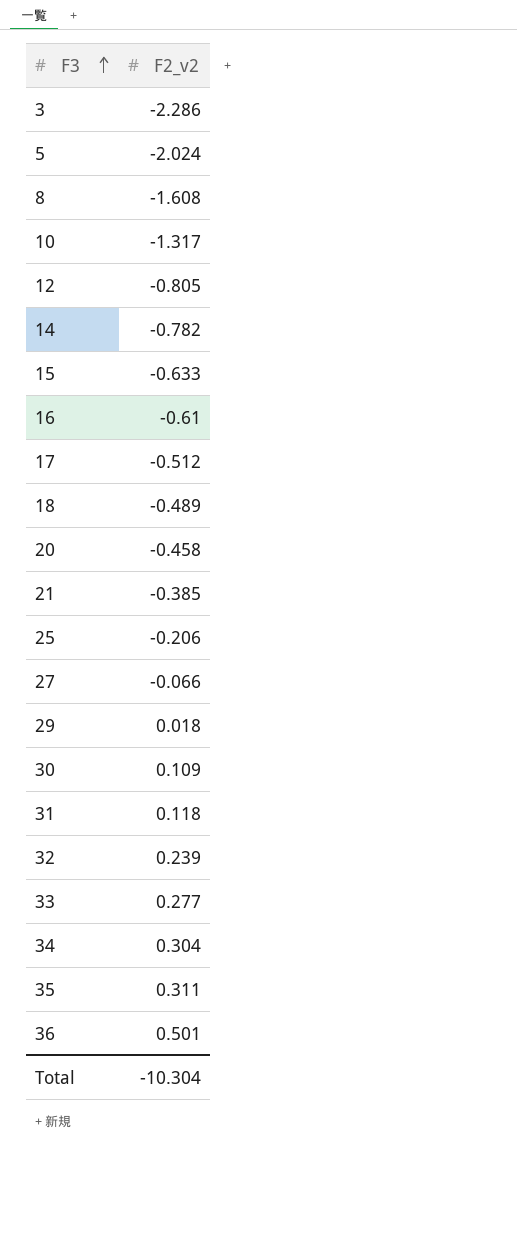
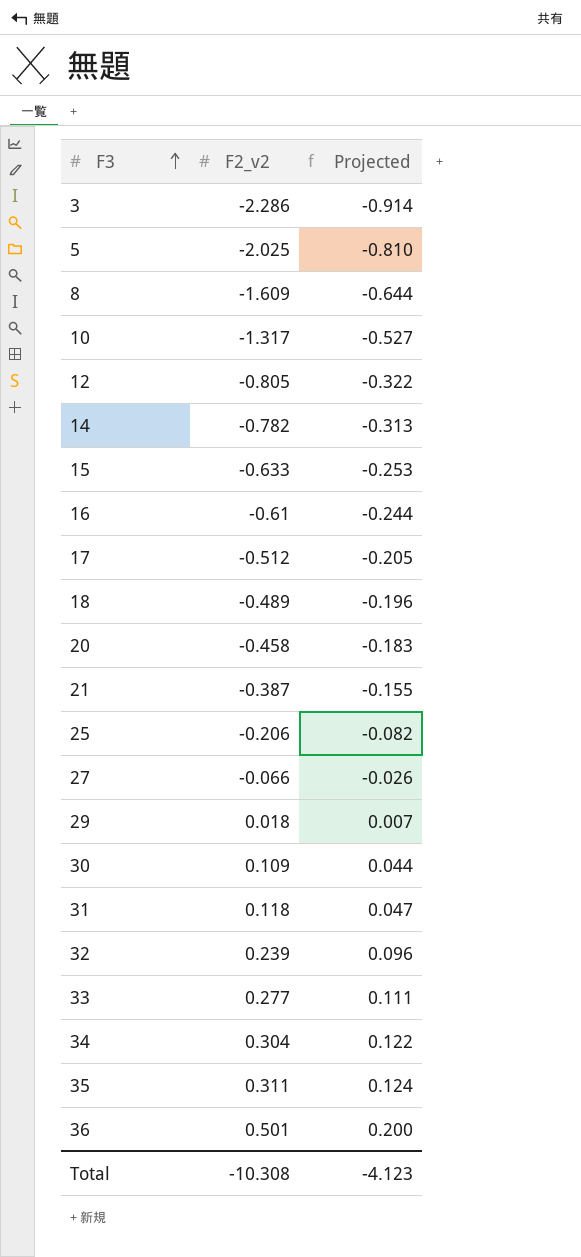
column Projected | formula: none -> [F2_v2] * 0.4
5 | F2_v2: -2.024 -> -2.025
8 | F2_v2: -1.608 -> -1.609
21 | F2_v2: -0.385 -> -0.387
Total | F2_v2: -10.304 -> -10.308

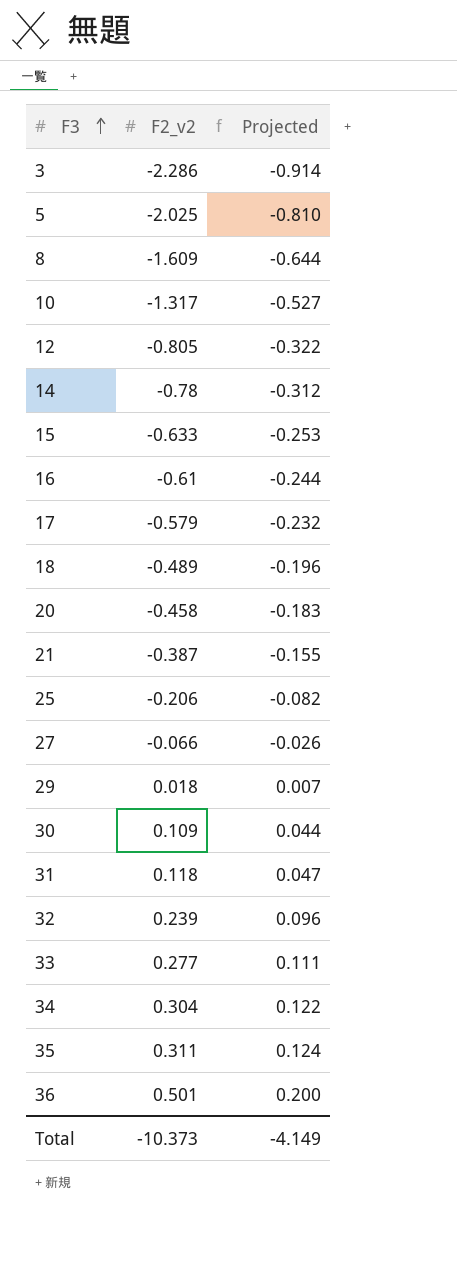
14 | F2_v2: -0.782 -> -0.78
14 | Projected: -0.313 -> -0.312
17 | F2_v2: -0.512 -> -0.579
17 | Projected: -0.205 -> -0.232
Total | F2_v2: -10.308 -> -10.373
Total | Projected: -4.123 -> -4.149

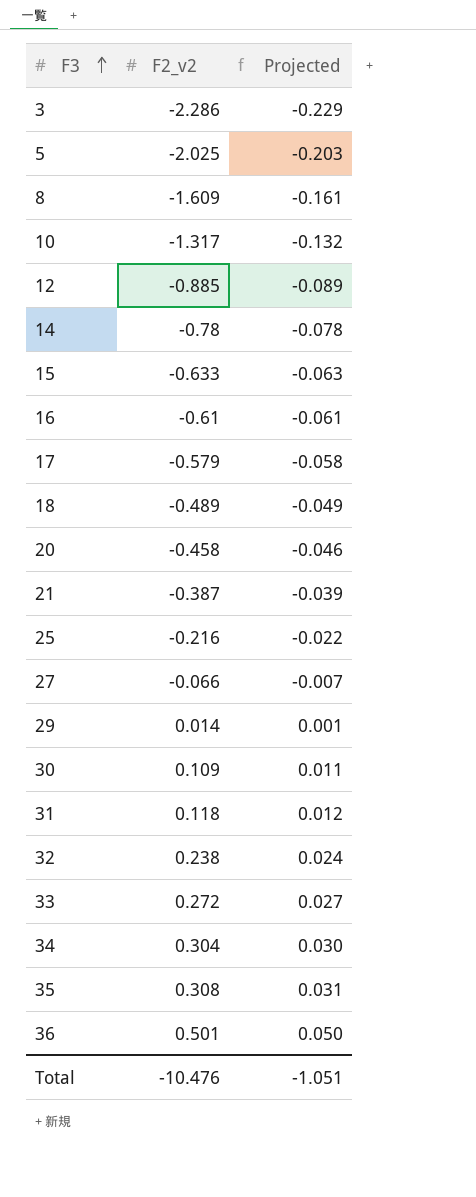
column Projected | formula: [F2_v2] * 0.4 -> [F2_v2] * 0.1
12 | F2_v2: -0.805 -> -0.885
25 | F2_v2: -0.206 -> -0.216
29 | F2_v2: 0.018 -> 0.014
32 | F2_v2: 0.239 -> 0.238
33 | F2_v2: 0.277 -> 0.272
35 | F2_v2: 0.311 -> 0.308
Total | F2_v2: -10.373 -> -10.476
Total | Projected: -4.149 -> -1.051

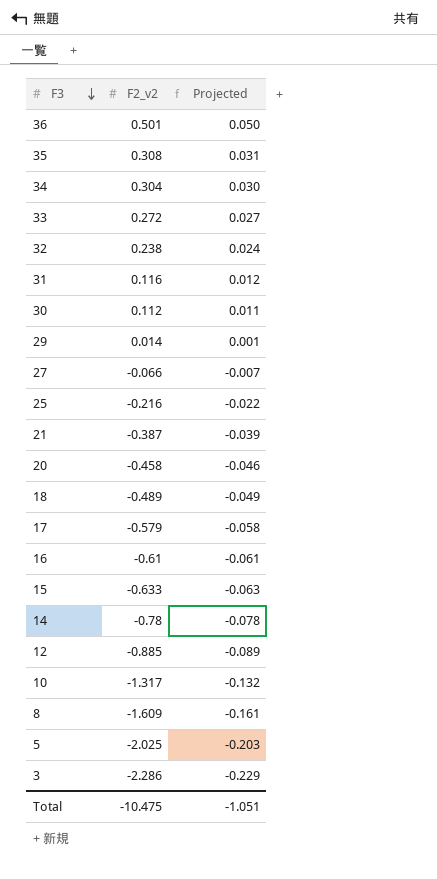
row order: F3 ascending -> F3 descending
31 | F2_v2: 0.118 -> 0.116
30 | F2_v2: 0.109 -> 0.112
Total | F2_v2: -10.476 -> -10.475

